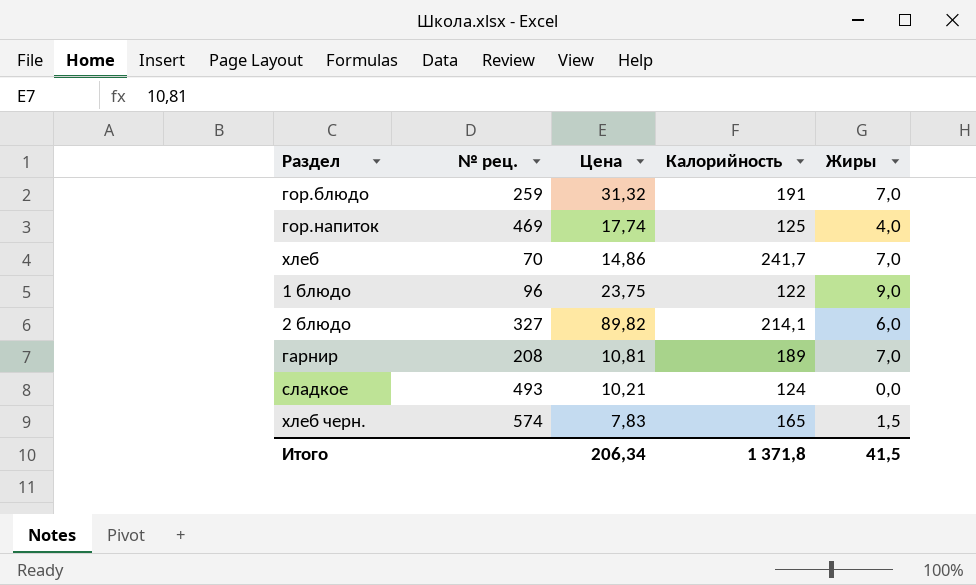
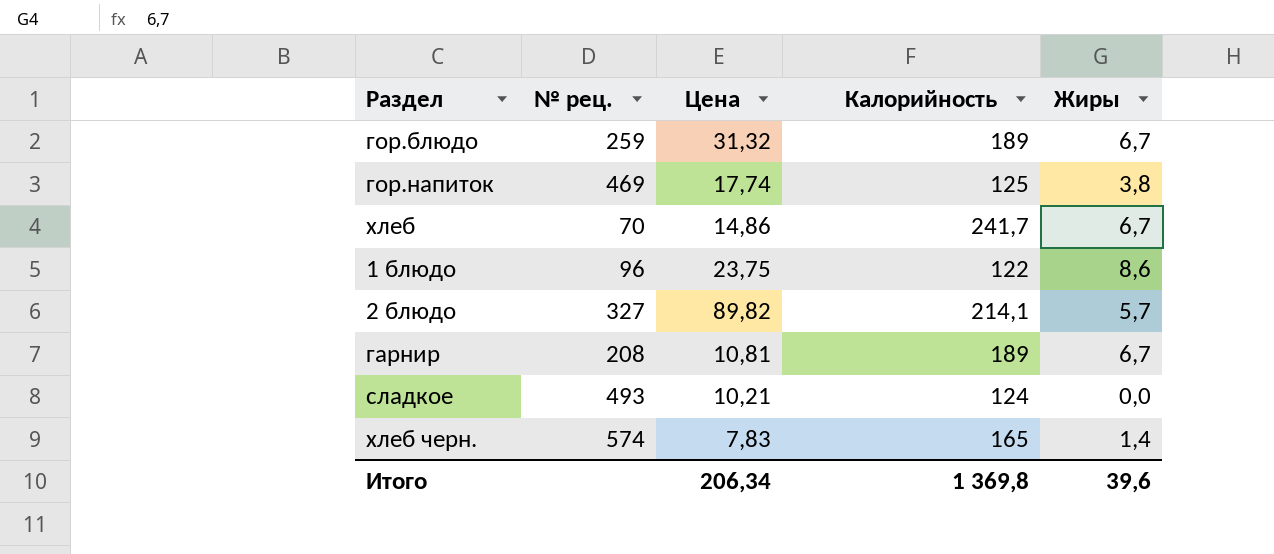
гор.блюдо | Калорийность: 191 -> 189
гор.блюдо | Жиры: 7,0 -> 6,7
гор.напиток | Жиры: 4,0 -> 3,8
хлеб | Жиры: 7,0 -> 6,7
1 блюдо | Жиры: 9,0 -> 8,6
2 блюдо | Жиры: 6,0 -> 5,7
гарнир | Жиры: 7,0 -> 6,7
хлеб черн. | Жиры: 1,5 -> 1,4
Итого | Калорийность: 1 371,8 -> 1 369,8
Итого | Жиры: 41,5 -> 39,6

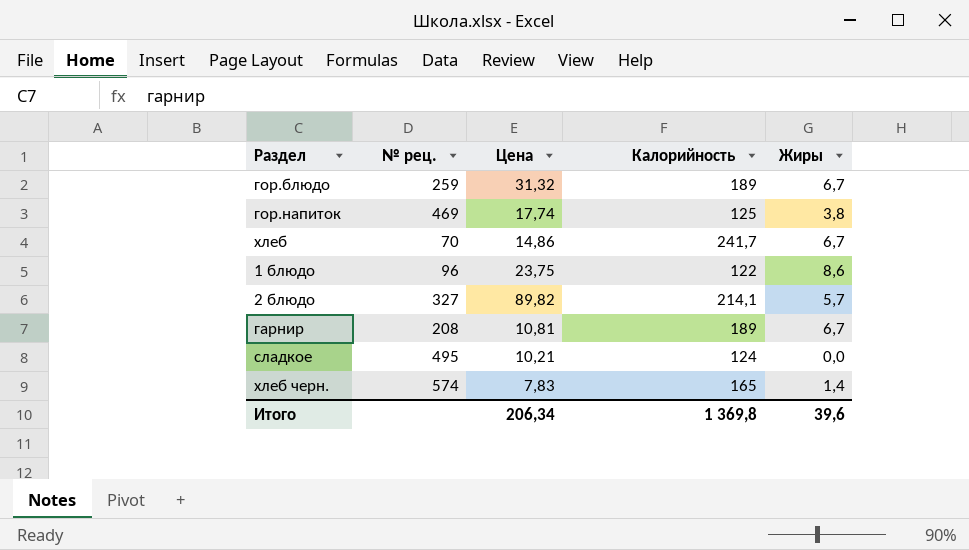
сладкое | № рец.: 493 -> 495

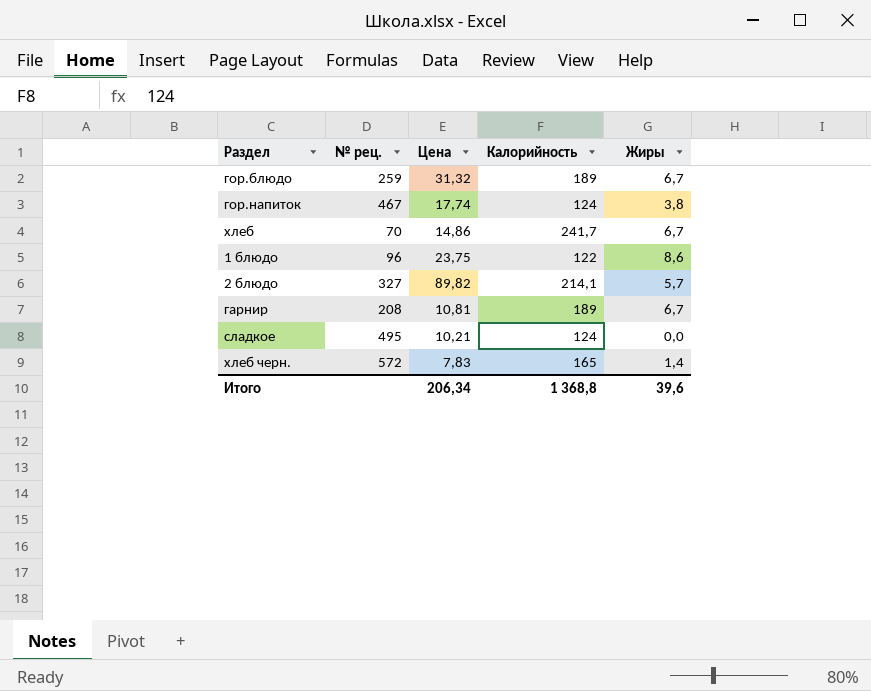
гор.напиток | № рец.: 469 -> 467
гор.напиток | Калорийность: 125 -> 124
хлеб черн. | № рец.: 574 -> 572
Итого | Калорийность: 1 369,8 -> 1 368,8

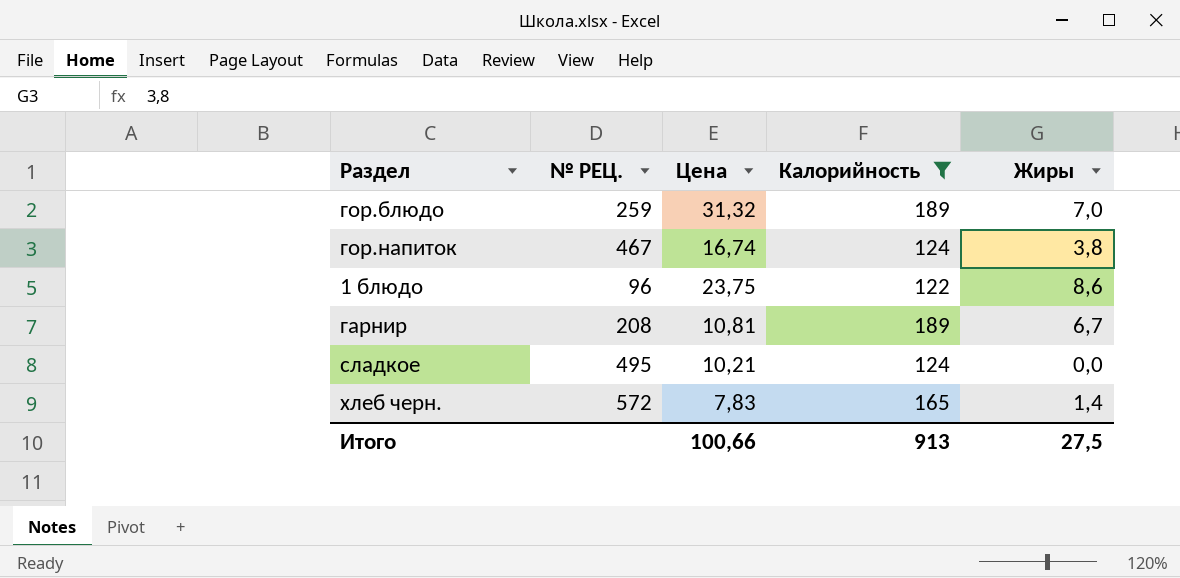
filter: none -> Калорийность <= 189
column name: № рец. -> № РЕЦ.
гор.блюдо | Жиры: 6,7 -> 7,0
гор.напиток | Цена: 17,74 -> 16,74
Итого | Цена: 206,34 -> 100,66
Итого | Калорийность: 1 368,8 -> 913
Итого | Жиры: 39,6 -> 27,5

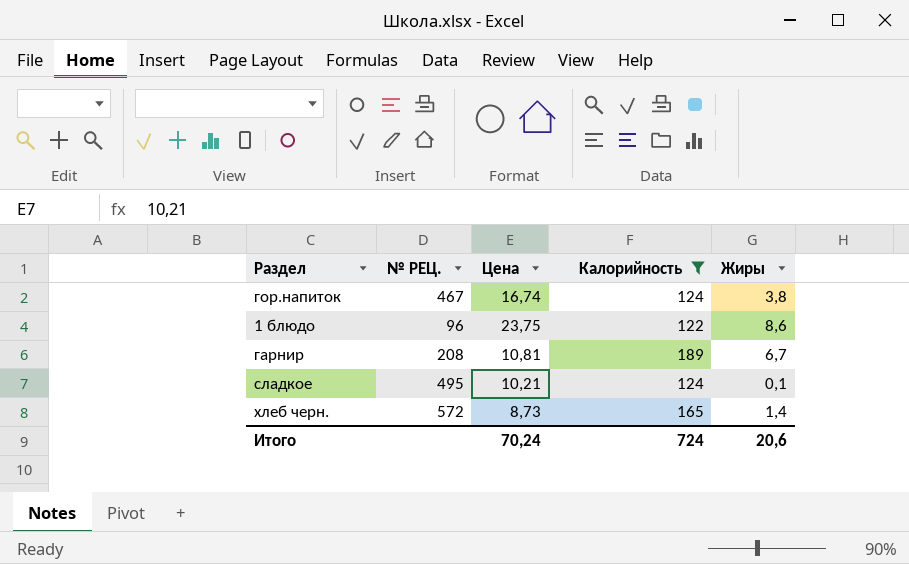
row гор.блюдо: 259 | 31,32 | 189 | 7,0 -> none
сладкое | Жиры: 0,0 -> 0,1
хлеб черн. | Цена: 7,83 -> 8,73
Итого | Цена: 100,66 -> 70,24
Итого | Калорийность: 913 -> 724
Итого | Жиры: 27,5 -> 20,6

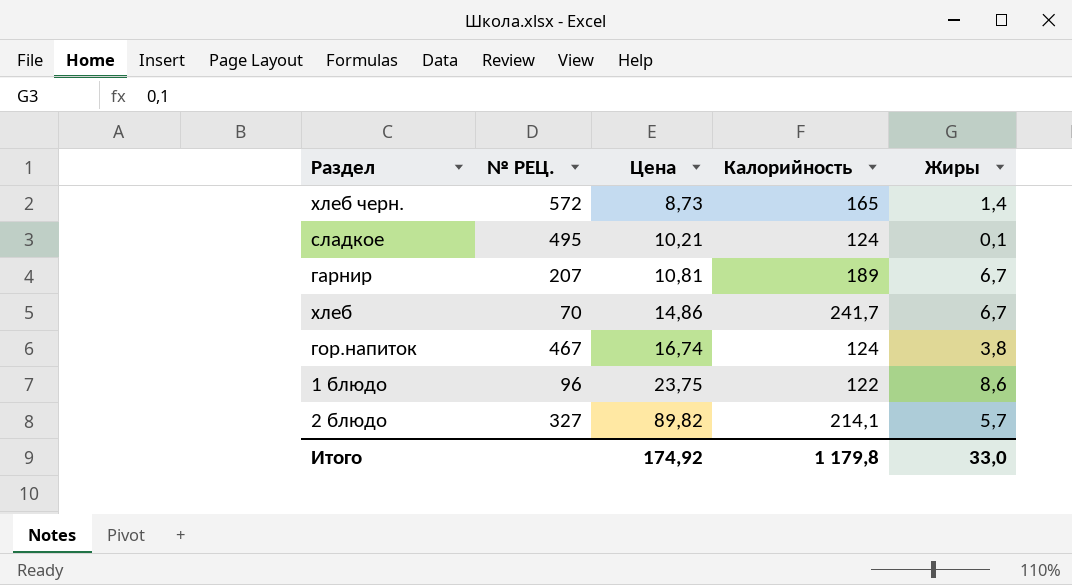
filter: Калорийность <= 189 -> none
row order: none -> Цена ascending
гарнир | № РЕЦ.: 208 -> 207
Итого | Цена: 70,24 -> 174,92
Итого | Калорийность: 724 -> 1 179,8
Итого | Жиры: 20,6 -> 33,0

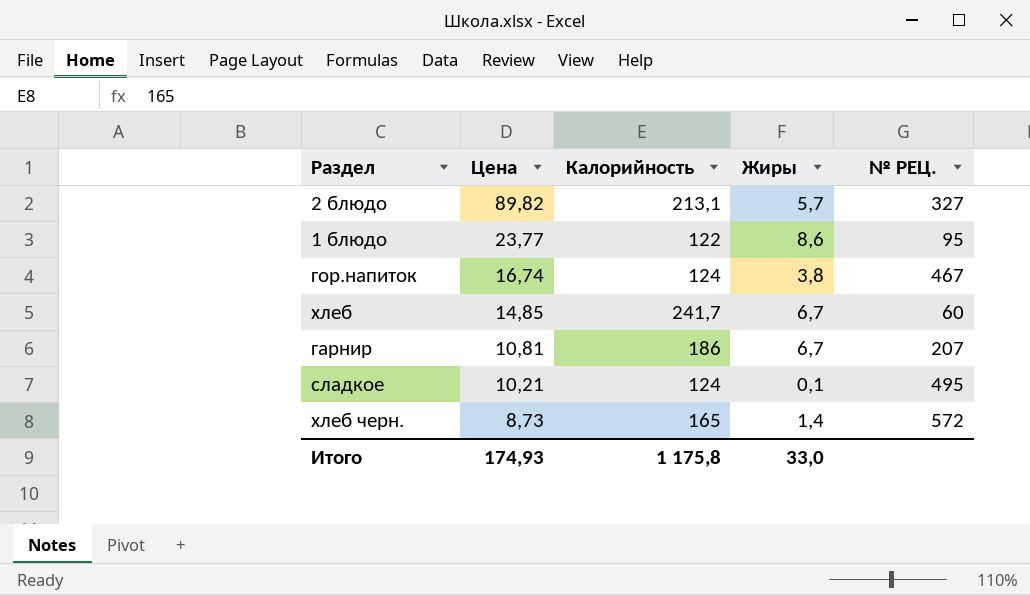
row order: Цена ascending -> Цена descending
column № РЕЦ. | position: 2 -> 5
2 блюдо | Калорийность: 214,1 -> 213,1
1 блюдо | Цена: 23,75 -> 23,77
1 блюдо | № РЕЦ.: 96 -> 95
хлеб | Цена: 14,86 -> 14,85
хлеб | № РЕЦ.: 70 -> 60
гарнир | Калорийность: 189 -> 186
Итого | Цена: 174,92 -> 174,93
Итого | Калорийность: 1 179,8 -> 1 175,8

